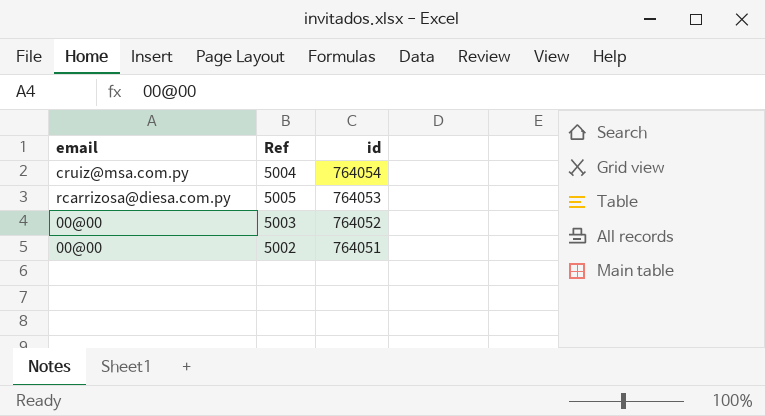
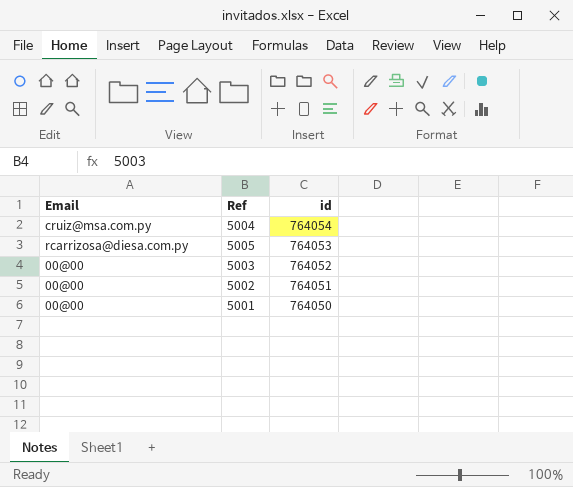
column name: email -> Email
row 5001: none -> 00@00 | 764050

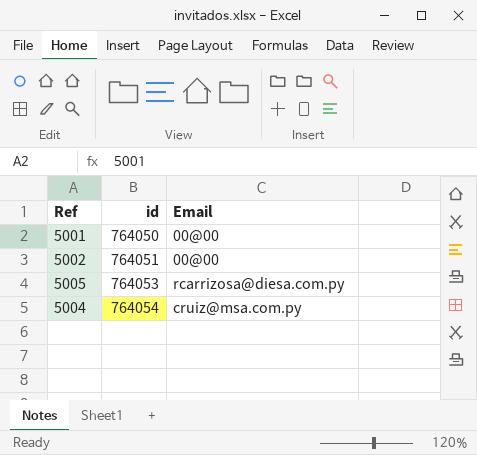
row order: id descending -> id ascending
column Email | position: 1 -> 3
row 5003: 00@00 | 764052 -> none

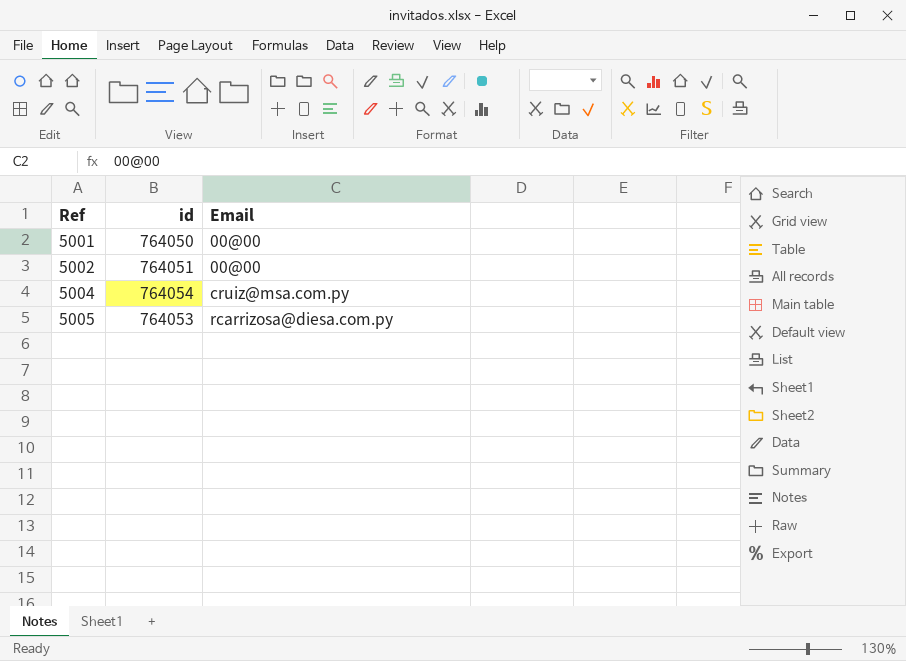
row order: id ascending -> Ref ascending

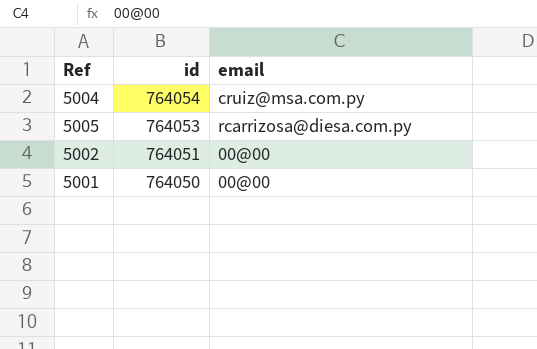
row order: Ref ascending -> id descending
column name: Email -> email

